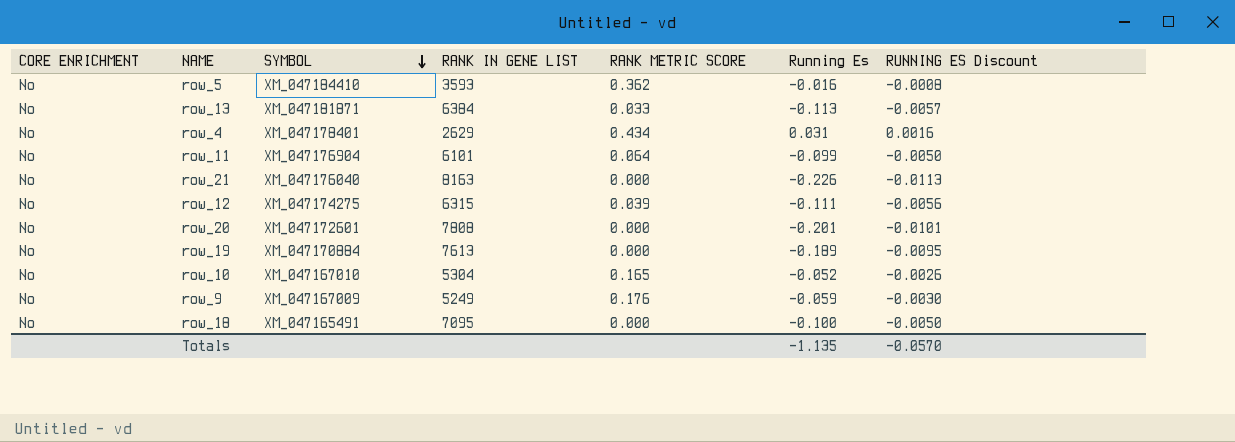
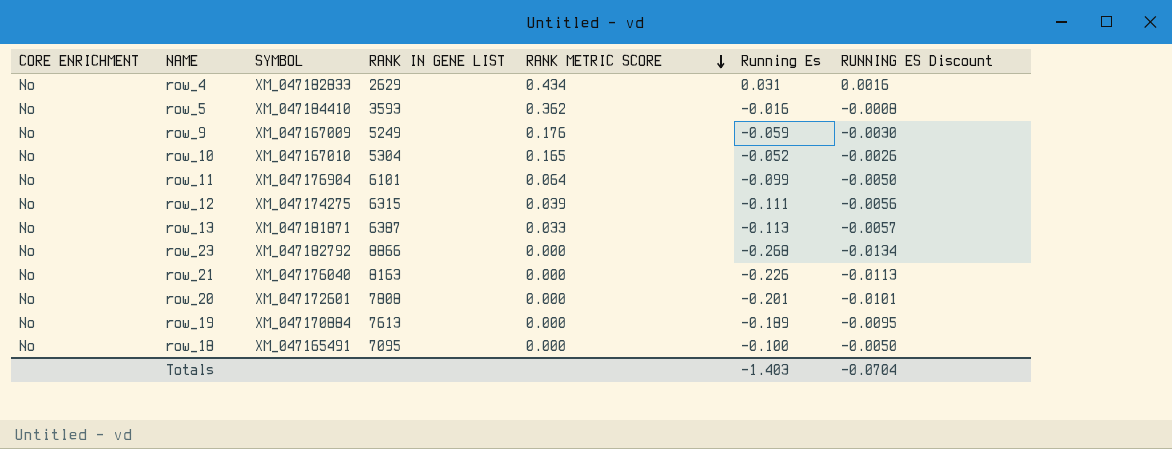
row order: SYMBOL descending -> RANK METRIC SCORE descending
row_4 | SYMBOL: XM_047178401 -> XM_047182833
row_13 | RANK IN GENE LIST: 6384 -> 6387
row row_23: none -> No | XM_047182792 | 8866 | 0.000 | -0.268 | -0.0134
Totals | Running Es: -1.135 -> -1.403
Totals | RUNNING ES Discount: -0.0570 -> -0.0704

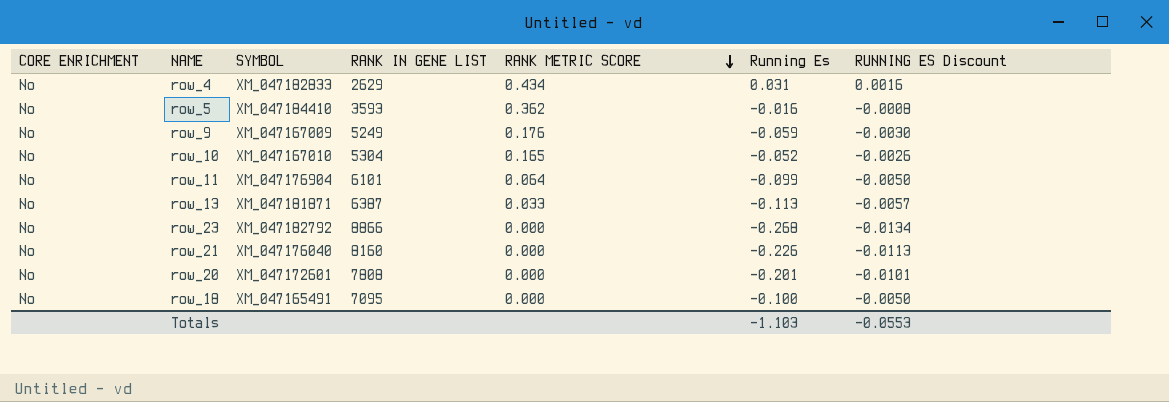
row row_12: No | XM_047174275 | 6315 | 0.039 | -0.111 | -0.0056 -> none
row row_19: No | XM_047170884 | 7613 | 0.000 | -0.189 | -0.0095 -> none
row_21 | RANK IN GENE LIST: 8163 -> 8160
Totals | Running Es: -1.403 -> -1.103
Totals | RUNNING ES Discount: -0.0704 -> -0.0553

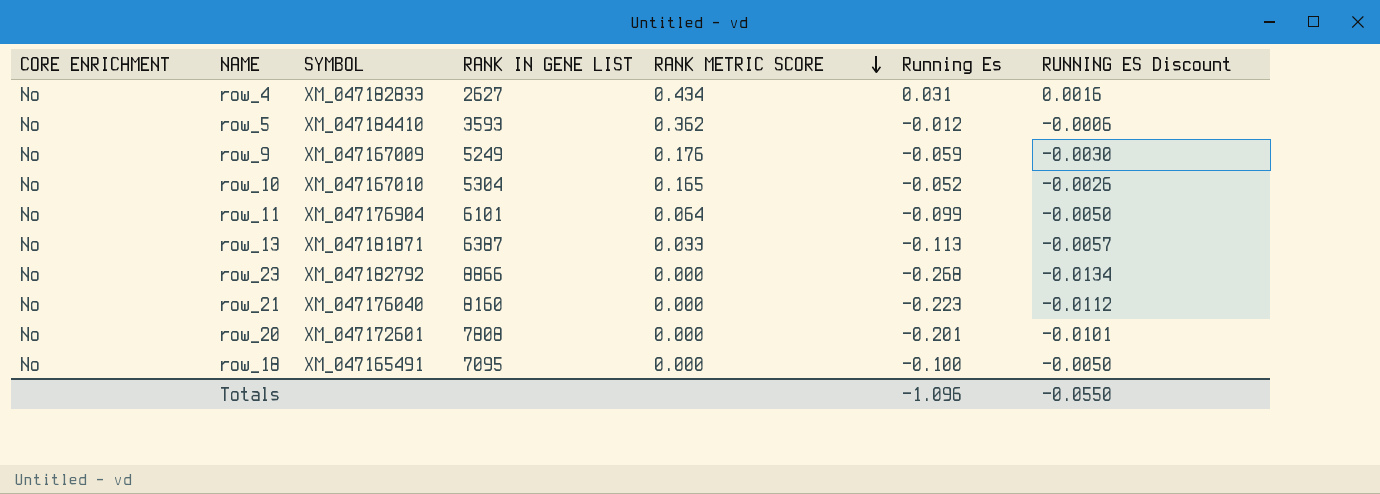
row_4 | RANK IN GENE LIST: 2629 -> 2627
row_5 | Running Es: -0.016 -> -0.012
row_5 | RUNNING ES Discount: -0.0008 -> -0.0006
row_21 | Running Es: -0.226 -> -0.223
row_21 | RUNNING ES Discount: -0.0113 -> -0.0112
Totals | Running Es: -1.103 -> -1.096
Totals | RUNNING ES Discount: -0.0553 -> -0.0550

